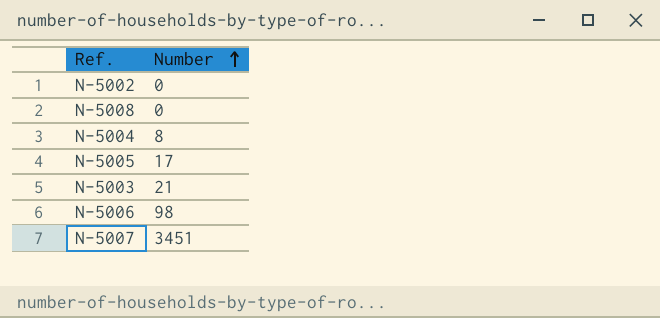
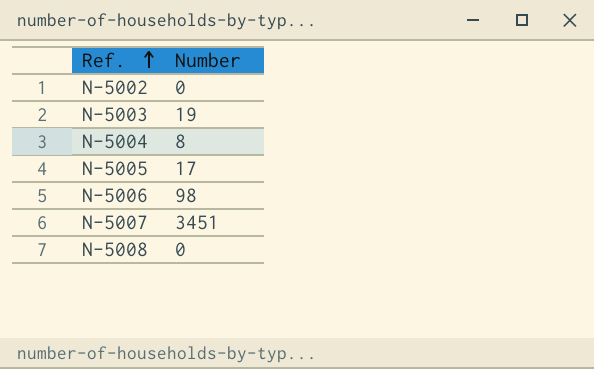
row order: Number ascending -> Ref. ascending
N-5003 | Number: 21 -> 19

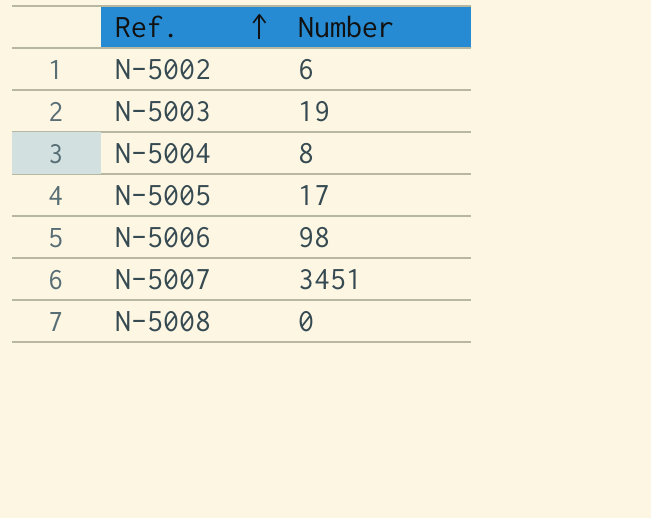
N-5002 | Number: 0 -> 6

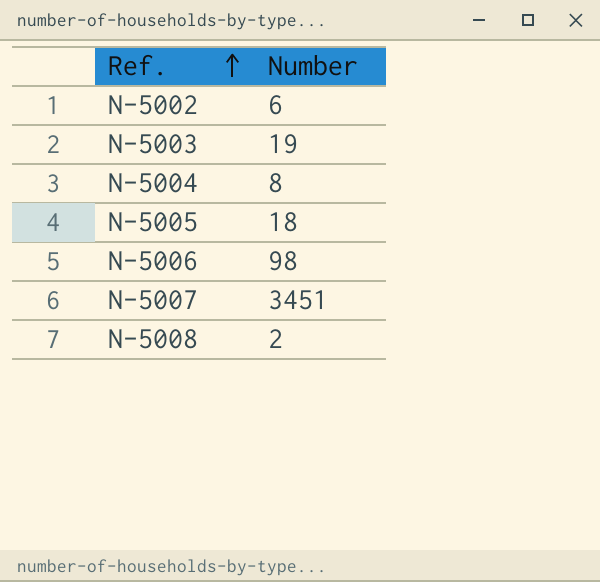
N-5005 | Number: 17 -> 18
N-5008 | Number: 0 -> 2

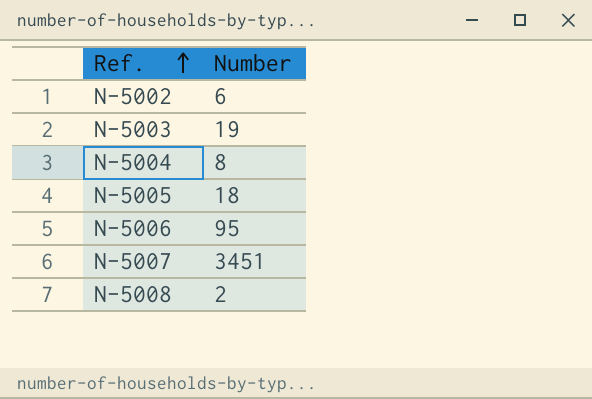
N-5006 | Number: 98 -> 95

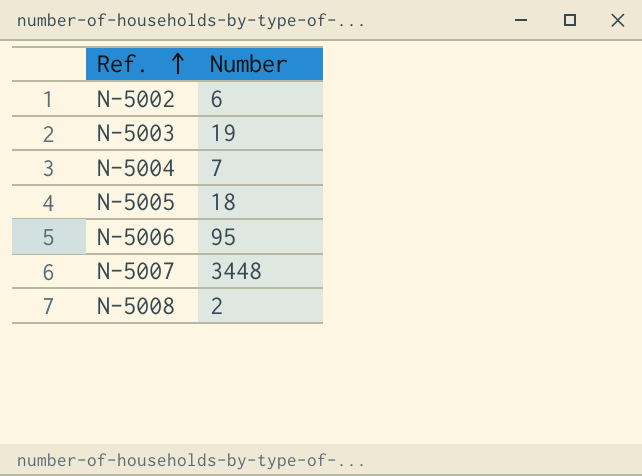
N-5004 | Number: 8 -> 7
N-5007 | Number: 3451 -> 3448

